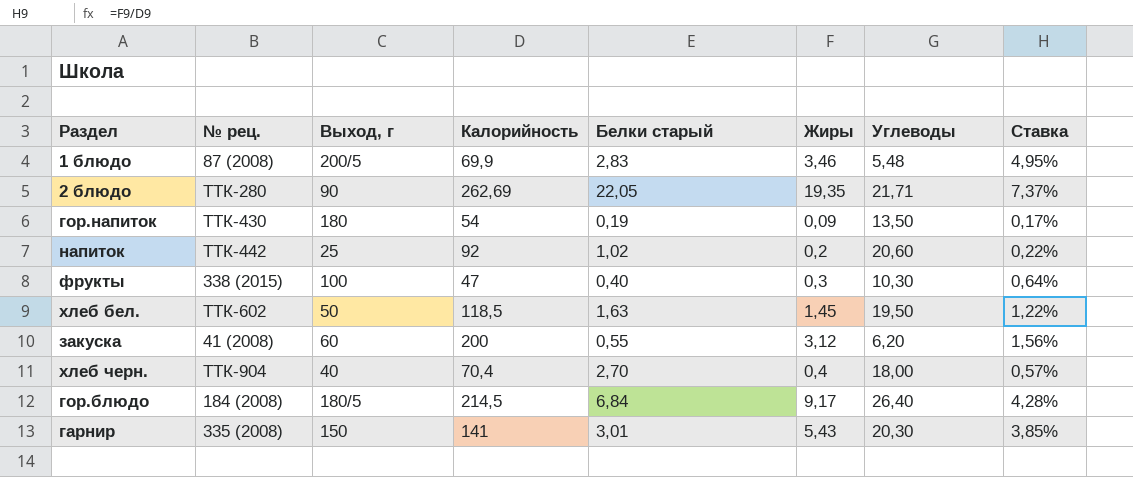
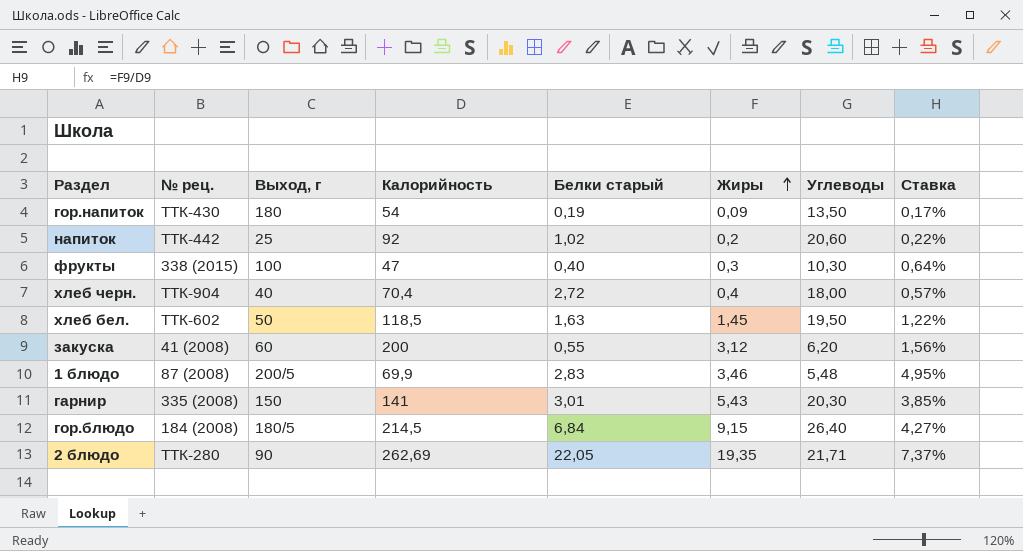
row order: none -> Жиры ascending
хлеб черн. | Белки старый: 2,70 -> 2,72
гор.блюдо | Жиры: 9,17 -> 9,15
гор.блюдо | Ставка: 4,28% -> 4,27%

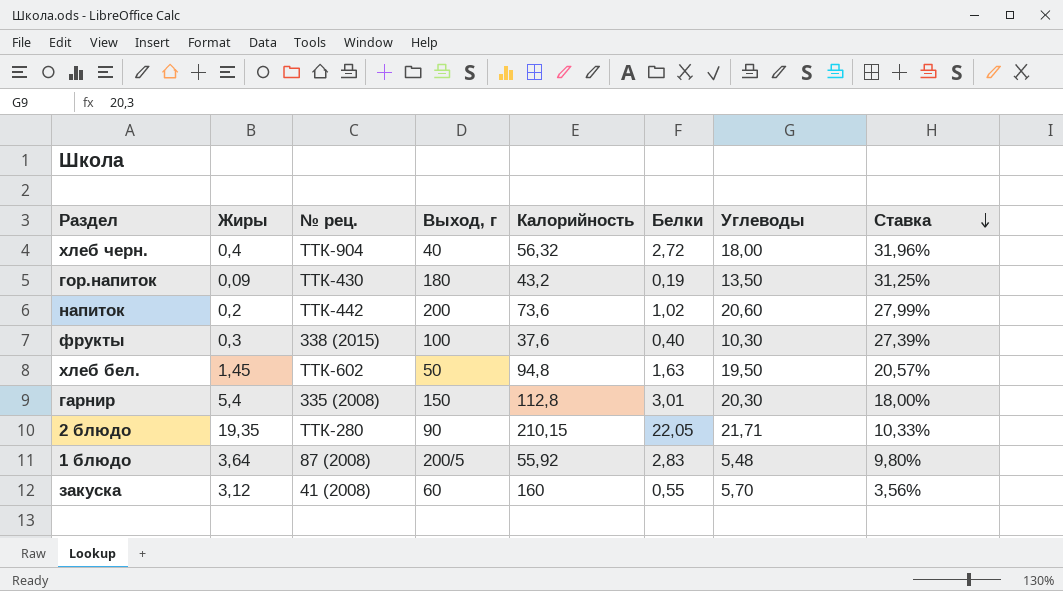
row order: Жиры ascending -> Ставка descending
column Жиры | position: 6 -> 2
column name: Белки старый -> Белки
column Ставка | formula: [Жиры] / [Калорийность] -> [Углеводы] / [Калорийность]
row гор.блюдо: 184 (2008) | 180/5 | 214,5 | 6,84 | 9,15 | 26,40 | 4,27% -> none
хлеб черн. | Калорийность: 70,4 -> 56,32
гор.напиток | Калорийность: 54 -> 43,2
напиток | Выход, г: 25 -> 200
напиток | Калорийность: 92 -> 73,6
фрукты | Калорийность: 47 -> 37,6
хлеб бел. | Калорийность: 118,5 -> 94,8
гарнир | Жиры: 5,43 -> 5,4
гарнир | Калорийность: 141 -> 112,8
2 блюдо | Калорийность: 262,69 -> 210,15
1 блюдо | Жиры: 3,46 -> 3,64
1 блюдо | Калорийность: 69,9 -> 55,92
закуска | Калорийность: 200 -> 160
закуска | Углеводы: 6,20 -> 5,70

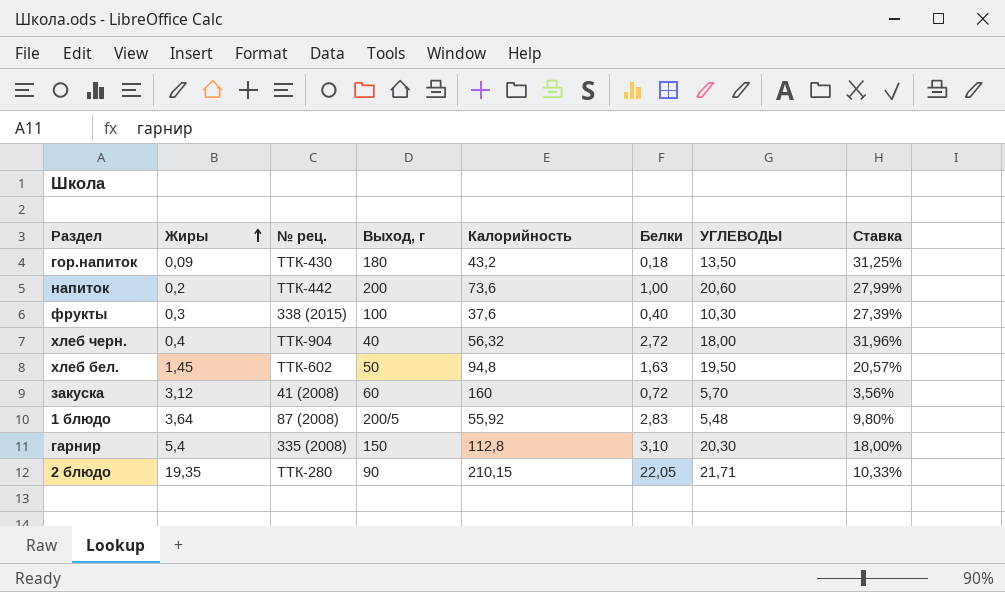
row order: Ставка descending -> Жиры ascending
column name: Углеводы -> УГЛЕВОДЫ
гор.напиток | Белки: 0,19 -> 0,18
напиток | Белки: 1,02 -> 1,00
закуска | Белки: 0,55 -> 0,72
гарнир | Белки: 3,01 -> 3,10

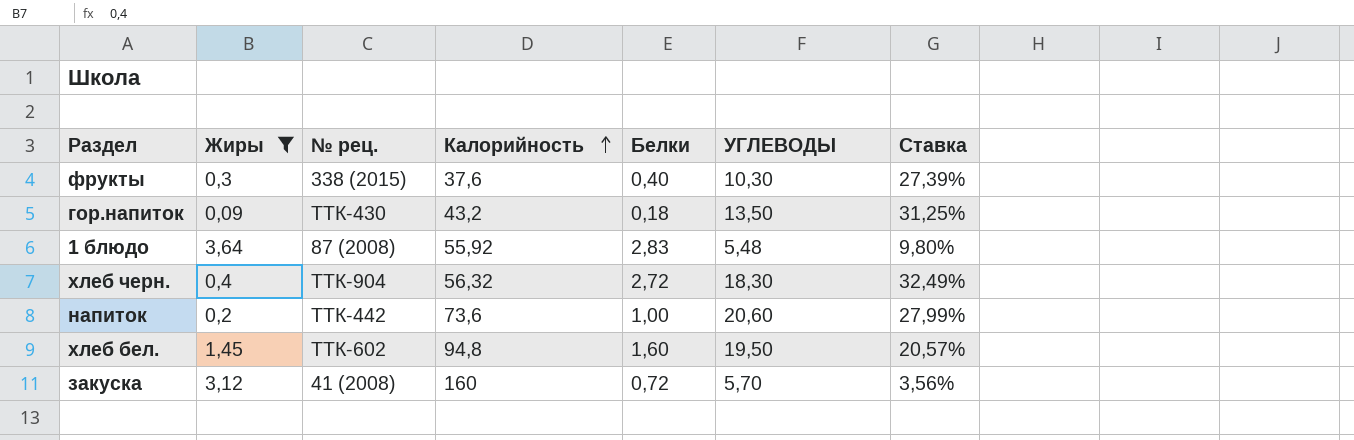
filter: none -> Жиры <= 3,64
row order: Жиры ascending -> Калорийность ascending
column Выход, г | position: 4 -> none
хлеб черн. | УГЛЕВОДЫ: 18,00 -> 18,30
хлеб черн. | Ставка: 31,96% -> 32,49%
хлеб бел. | Белки: 1,63 -> 1,60

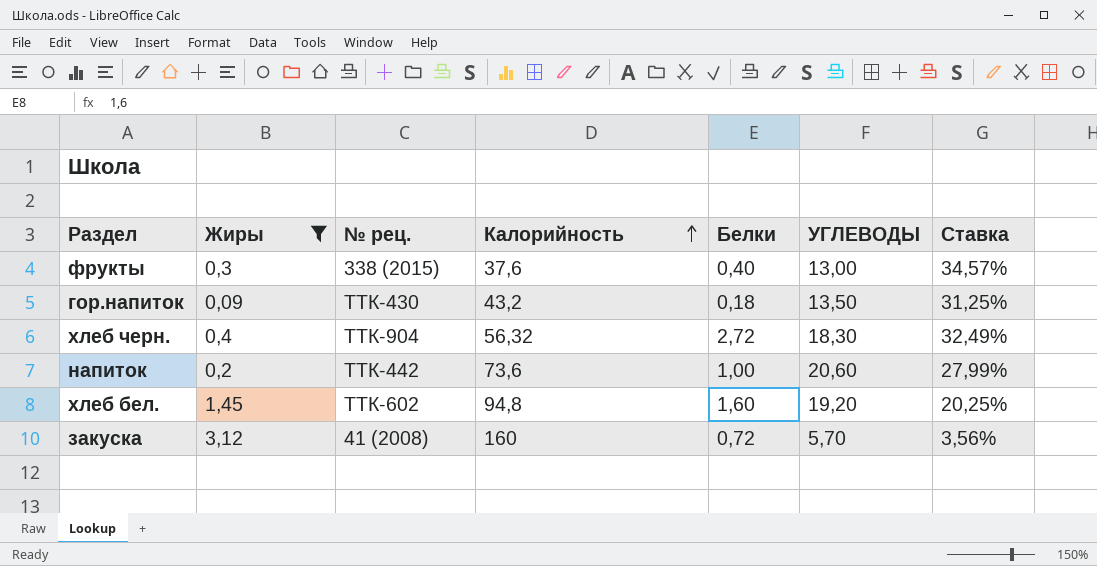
row 1 блюдо: 3,64 | 87 (2008) | 55,92 | 2,83 | 5,48 | 9,80% -> none
фрукты | УГЛЕВОДЫ: 10,30 -> 13,00
фрукты | Ставка: 27,39% -> 34,57%
хлеб бел. | УГЛЕВОДЫ: 19,50 -> 19,20
хлеб бел. | Ставка: 20,57% -> 20,25%

